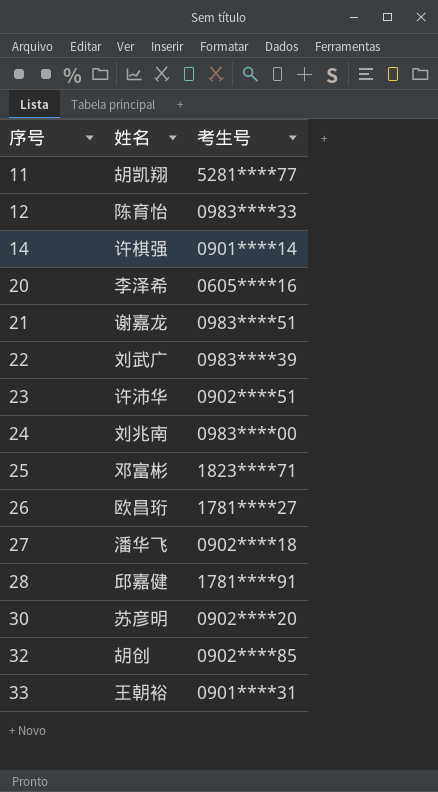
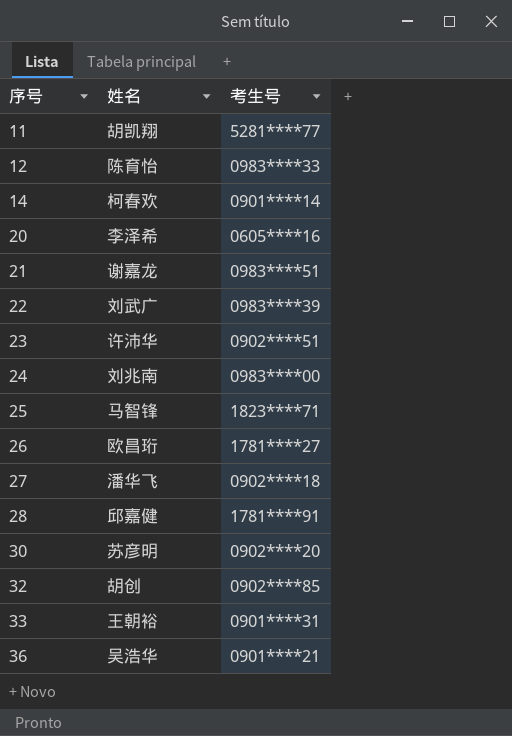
14 | 姓名: 许棋强 -> 柯春欢
25 | 姓名: 邓富彬 -> 马智锋
row 36: none -> 吴浩华 | 0901****21

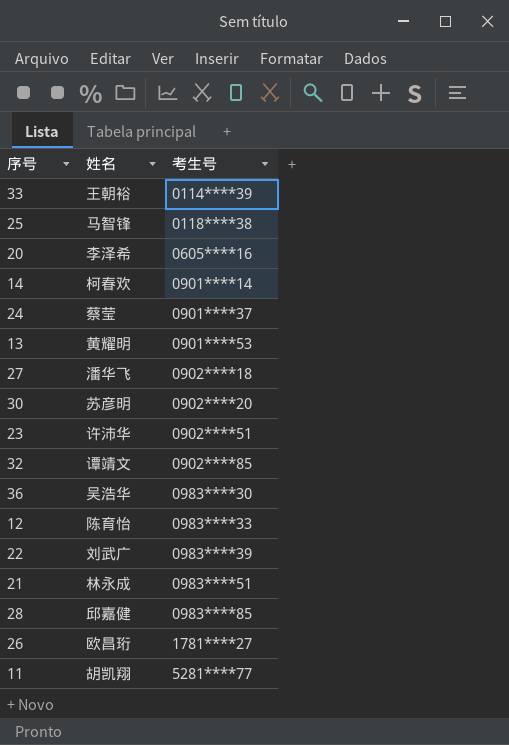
row order: 序号 ascending -> 考生号 ascending
33 | 考生号: 0901****31 -> 0114****39
25 | 考生号: 1823****71 -> 0118****38
24 | 姓名: 刘兆南 -> 蔡莹
24 | 考生号: 0983****00 -> 0901****37
row 13: none -> 黄耀明 | 0901****53
32 | 姓名: 胡创 -> 谭靖文
36 | 考生号: 0901****21 -> 0983****30
21 | 姓名: 谢嘉龙 -> 林永成
28 | 考生号: 1781****91 -> 0983****85

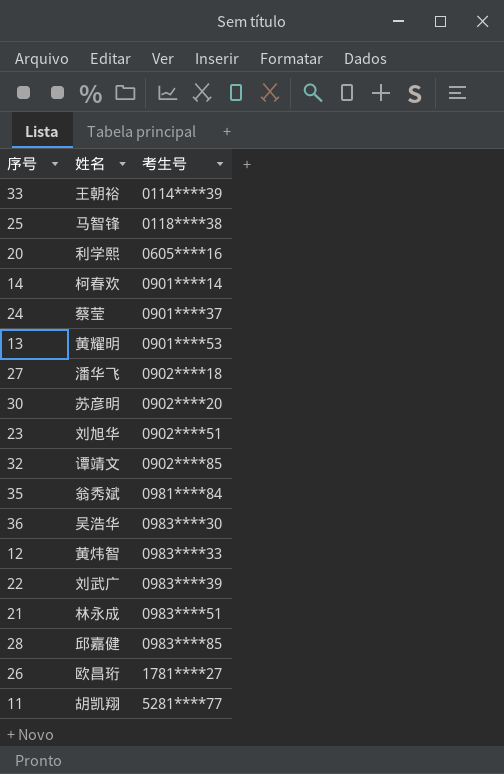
20 | 姓名: 李泽希 -> 利学熙
23 | 姓名: 许沛华 -> 刘旭华
row 35: none -> 翁秀斌 | 0981****84
12 | 姓名: 陈育怡 -> 黄炜智

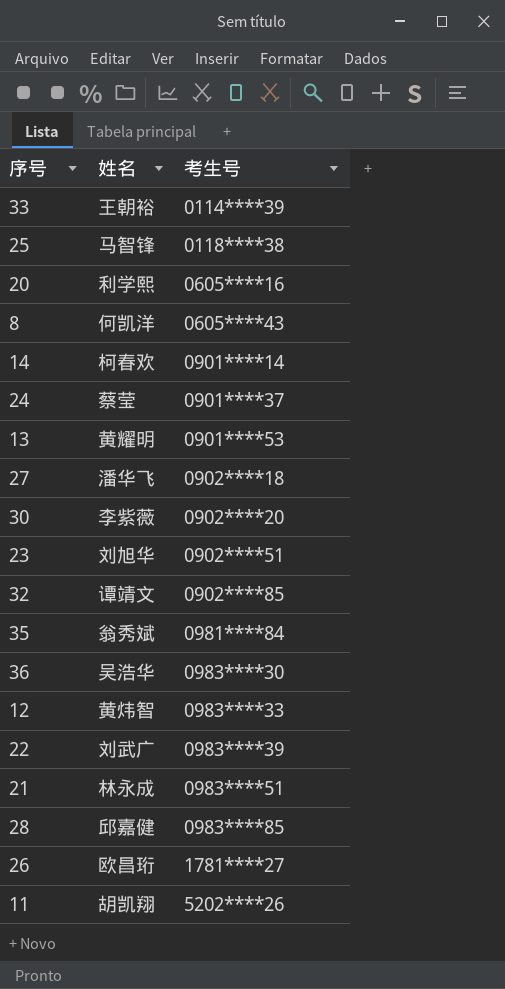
row 8: none -> 何凯洋 | 0605****43
30 | 姓名: 苏彦明 -> 李紫薇
11 | 考生号: 5281****77 -> 5202****26

